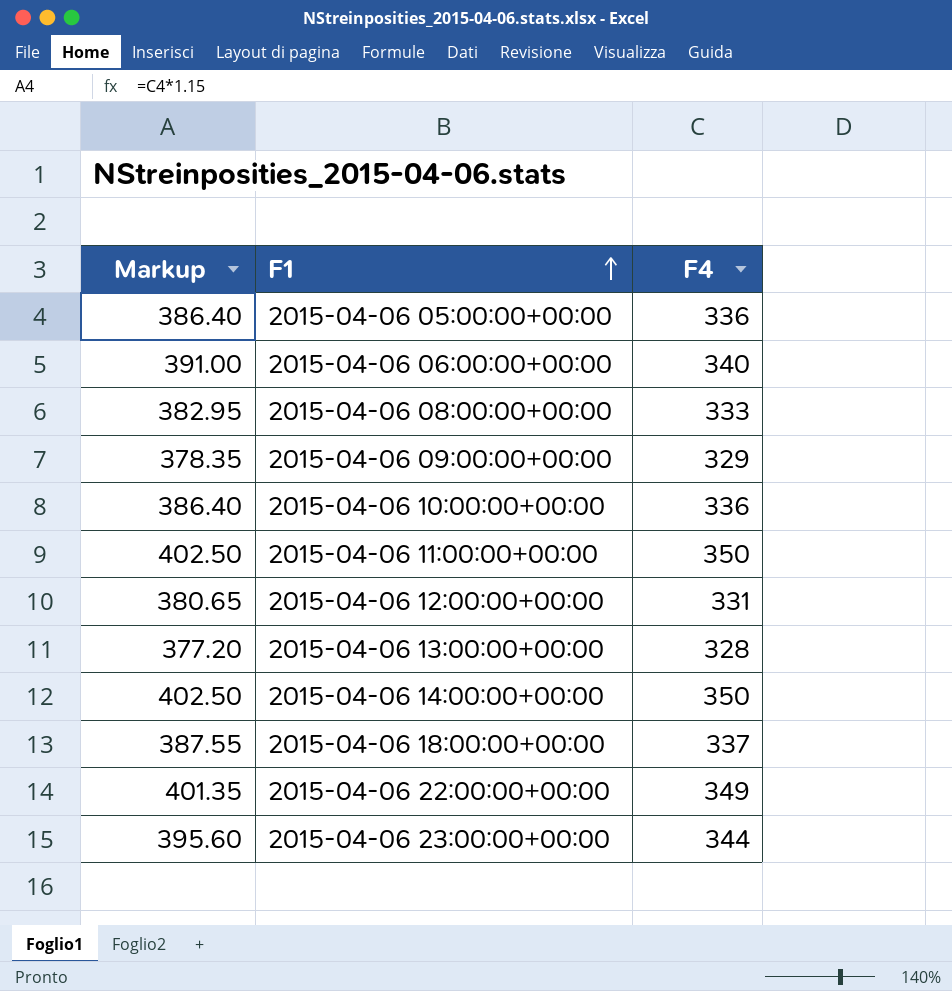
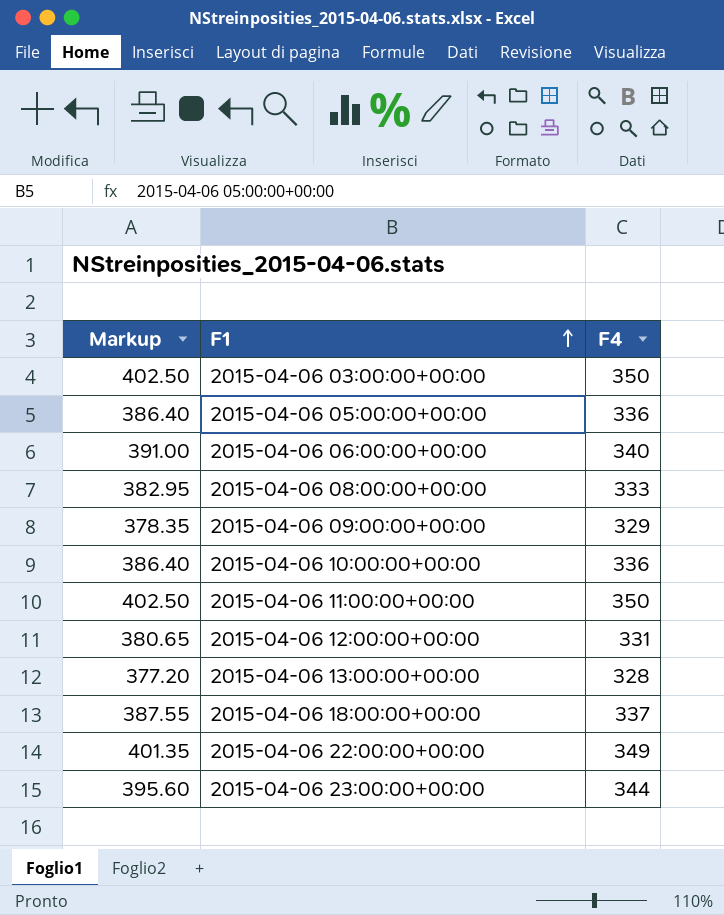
row 2015-04-06 14:00:00+00:00: 402.50 | 350 -> none
row 2015-04-06 03:00:00+00:00: none -> 402.50 | 350

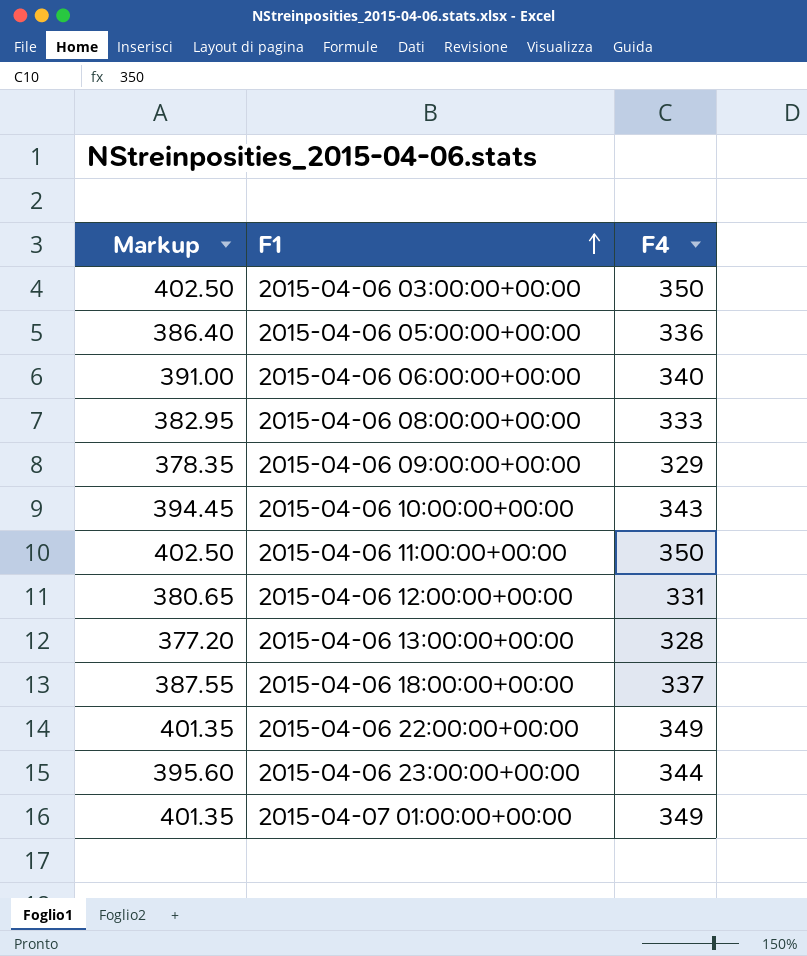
2015-04-06 10:00:00+00:00 | Markup: 386.40 -> 394.45
2015-04-06 10:00:00+00:00 | F4: 336 -> 343
row 2015-04-07 01:00:00+00:00: none -> 401.35 | 349

